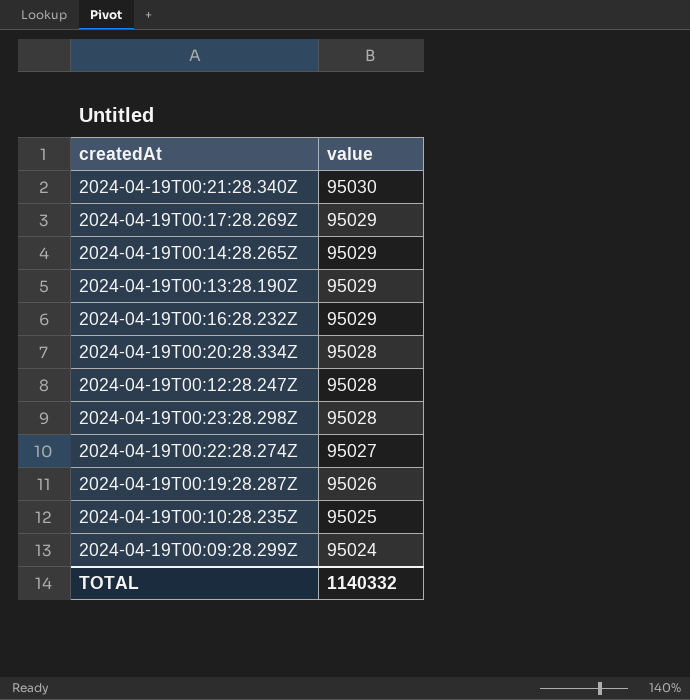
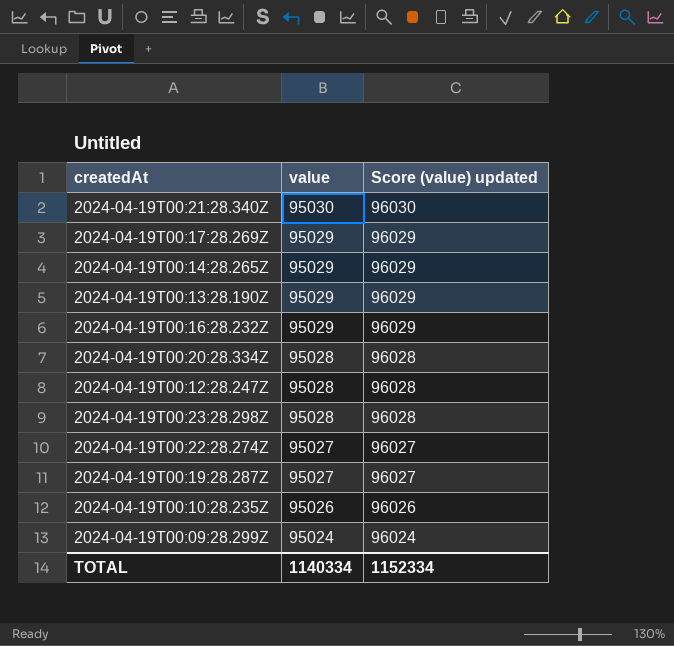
column Score (value) updated | formula: none -> [value] + 1000
2024-04-19T00:19:28.287Z | value: 95026 -> 95027
2024-04-19T00:10:28.235Z | value: 95025 -> 95026
TOTAL | value: 1140332 -> 1140334

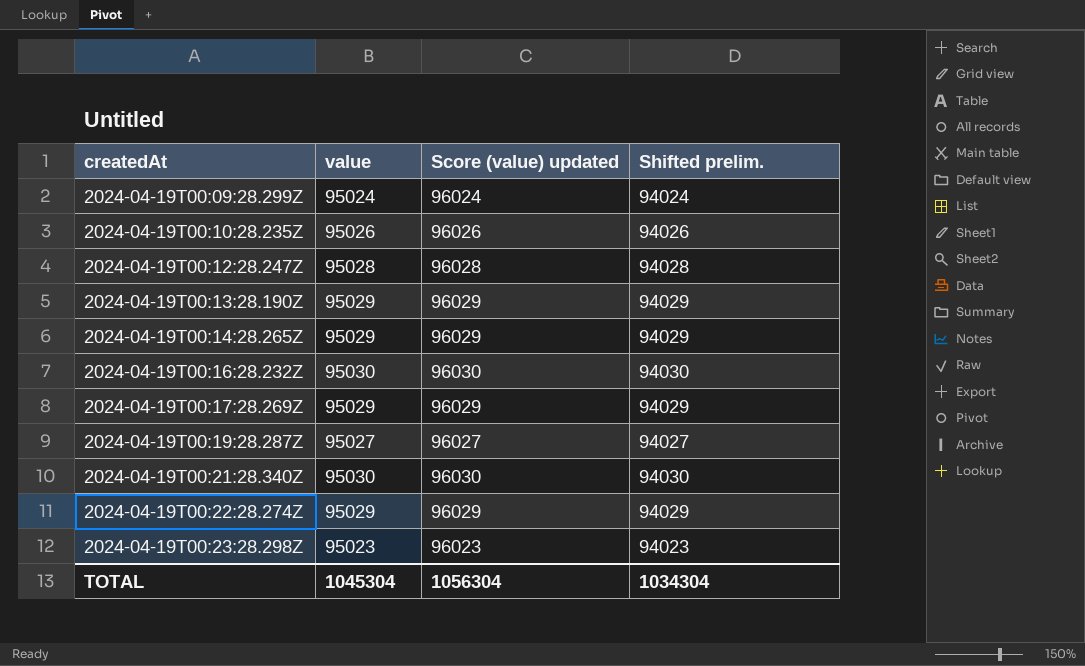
row order: value descending -> createdAt ascending
column Shifted prelim. | formula: none -> [value] - 1000
row 2024-04-19T00:20:28.334Z: 95028 | 96028 -> none
2024-04-19T00:16:28.232Z | value: 95029 -> 95030
2024-04-19T00:16:28.232Z | Score (value) updated: 96029 -> 96030
2024-04-19T00:22:28.274Z | value: 95027 -> 95029
2024-04-19T00:22:28.274Z | Score (value) updated: 96027 -> 96029
2024-04-19T00:23:28.298Z | value: 95028 -> 95023
2024-04-19T00:23:28.298Z | Score (value) updated: 96028 -> 96023
TOTAL | value: 1140334 -> 1045304
TOTAL | Score (value) updated: 1152334 -> 1056304

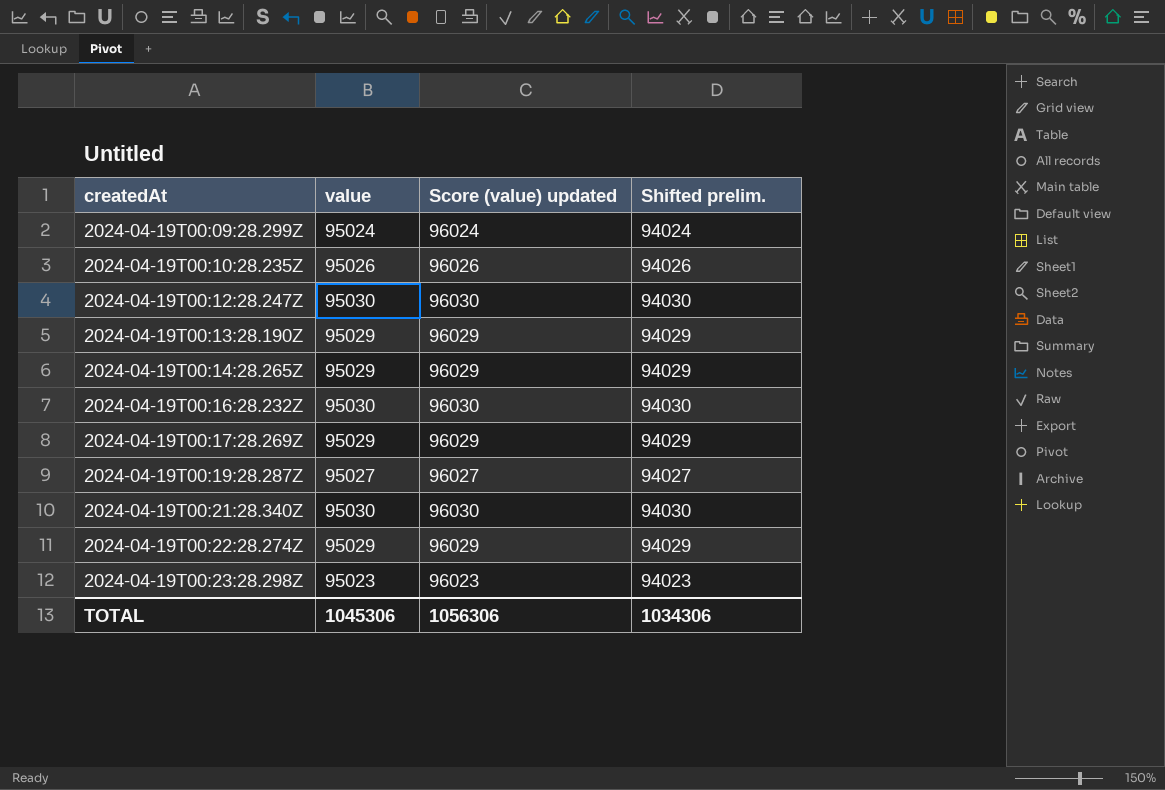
2024-04-19T00:12:28.247Z | value: 95028 -> 95030
2024-04-19T00:12:28.247Z | Score (value) updated: 96028 -> 96030
2024-04-19T00:12:28.247Z | Shifted prelim.: 94028 -> 94030
TOTAL | value: 1045304 -> 1045306
TOTAL | Score (value) updated: 1056304 -> 1056306
TOTAL | Shifted prelim.: 1034304 -> 1034306

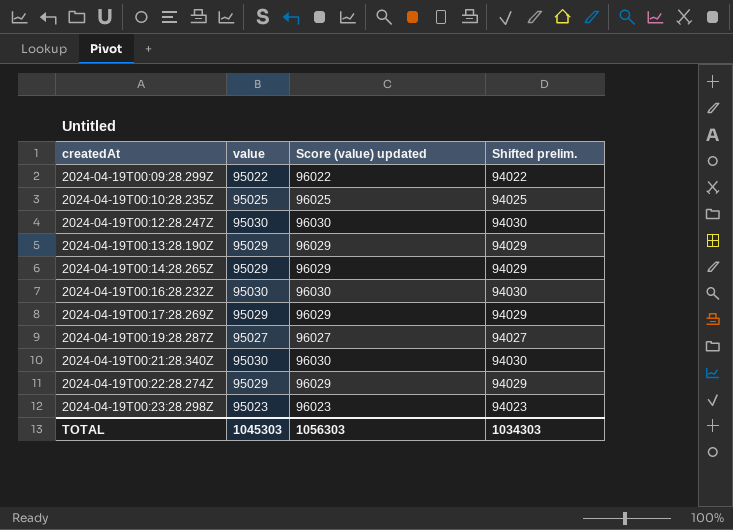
2024-04-19T00:09:28.299Z | value: 95024 -> 95022
2024-04-19T00:09:28.299Z | Score (value) updated: 96024 -> 96022
2024-04-19T00:09:28.299Z | Shifted prelim.: 94024 -> 94022
2024-04-19T00:10:28.235Z | value: 95026 -> 95025
2024-04-19T00:10:28.235Z | Score (value) updated: 96026 -> 96025
2024-04-19T00:10:28.235Z | Shifted prelim.: 94026 -> 94025
TOTAL | value: 1045306 -> 1045303
TOTAL | Score (value) updated: 1056306 -> 1056303
TOTAL | Shifted prelim.: 1034306 -> 1034303

